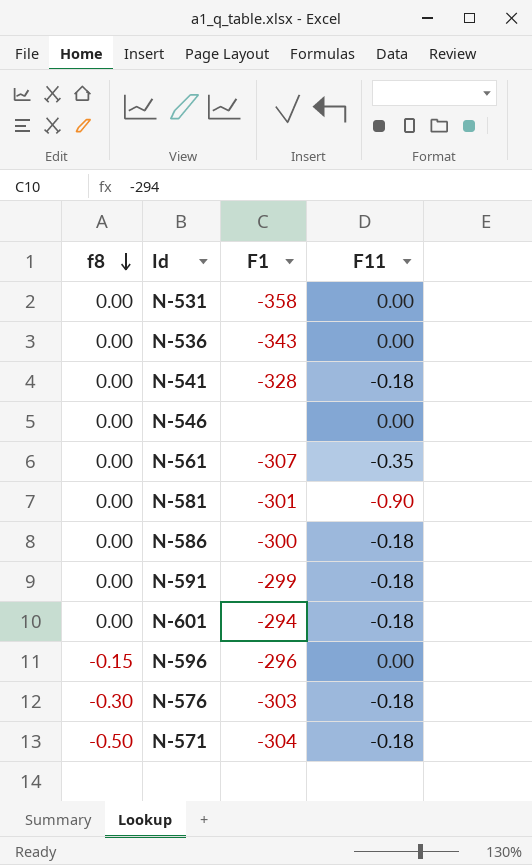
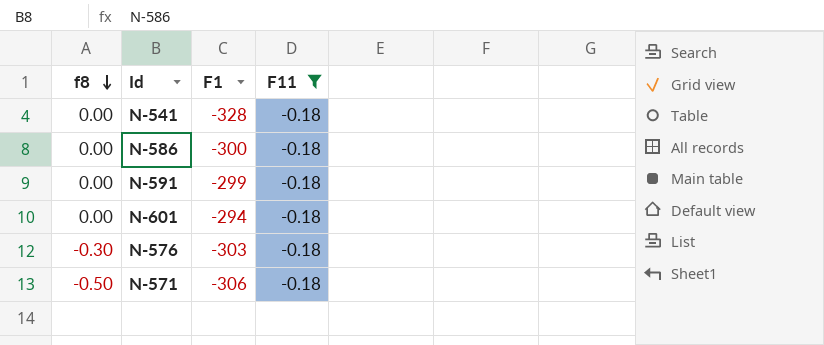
filter: none -> F11 = -0.18
N-571 | F1: -304 -> -306

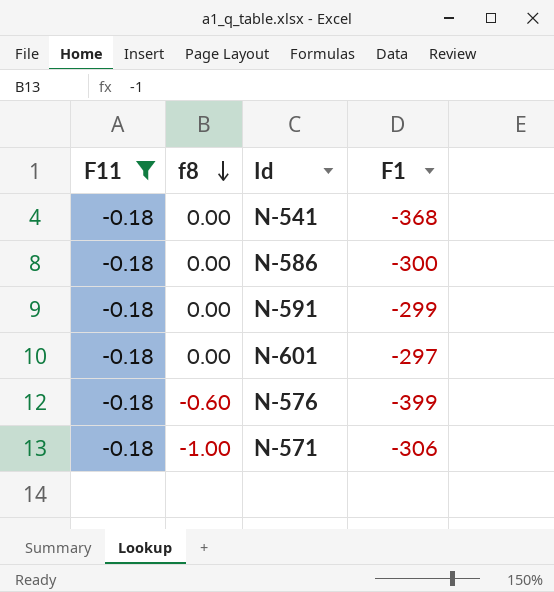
column F11 | position: 4 -> 1
N-541 | F1: -328 -> -368
N-601 | F1: -294 -> -297
N-576 | f8: -0.30 -> -0.60
N-576 | F1: -303 -> -399
N-571 | f8: -0.50 -> -1.00

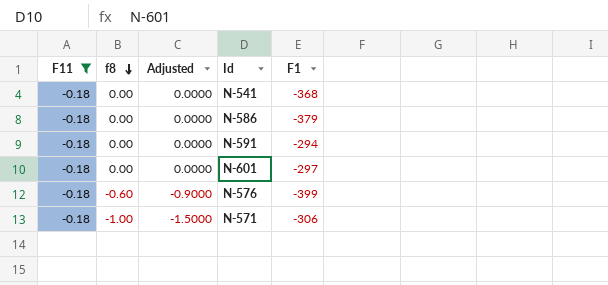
column Adjusted | formula: none -> [f8] * 1.5
N-586 | F1: -300 -> -379
N-591 | F1: -299 -> -294

